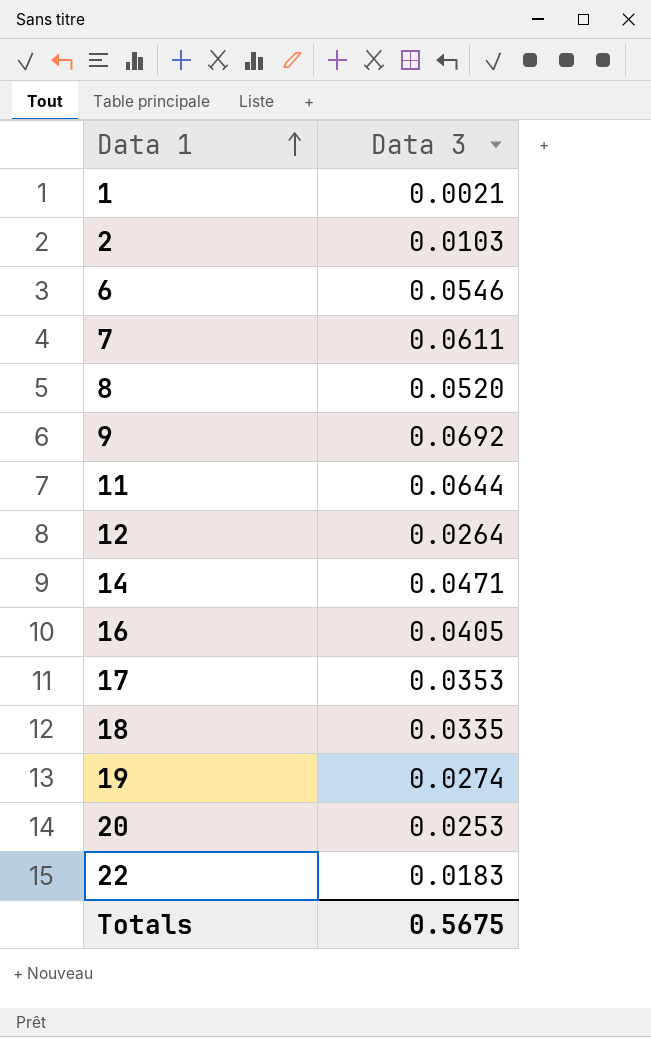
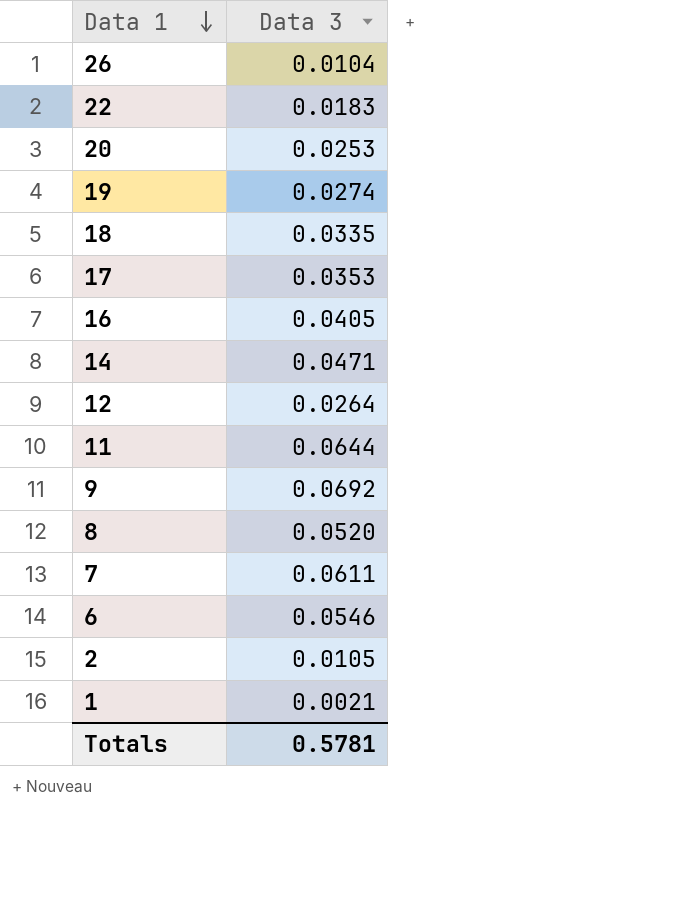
row order: Data 1 ascending -> Data 1 descending
row 26: none -> 0.0104
2 | Data 3: 0.0103 -> 0.0105
Totals | Data 3: 0.5675 -> 0.5781

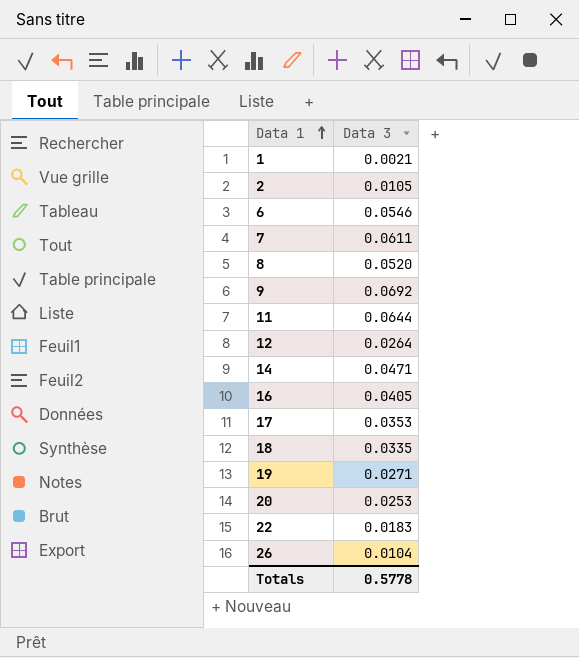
row order: Data 1 descending -> Data 1 ascending
19 | Data 3: 0.0274 -> 0.0271
Totals | Data 3: 0.5781 -> 0.5778

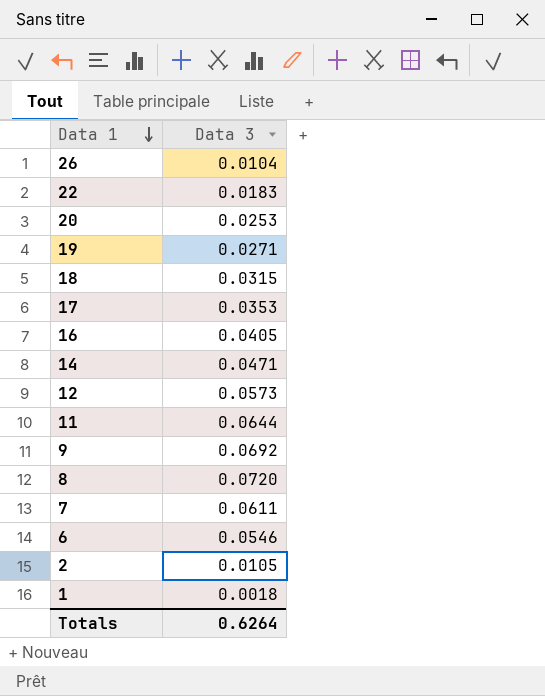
row order: Data 1 ascending -> Data 1 descending
18 | Data 3: 0.0335 -> 0.0315
12 | Data 3: 0.0264 -> 0.0573
8 | Data 3: 0.0520 -> 0.0720
1 | Data 3: 0.0021 -> 0.0018
Totals | Data 3: 0.5778 -> 0.6264

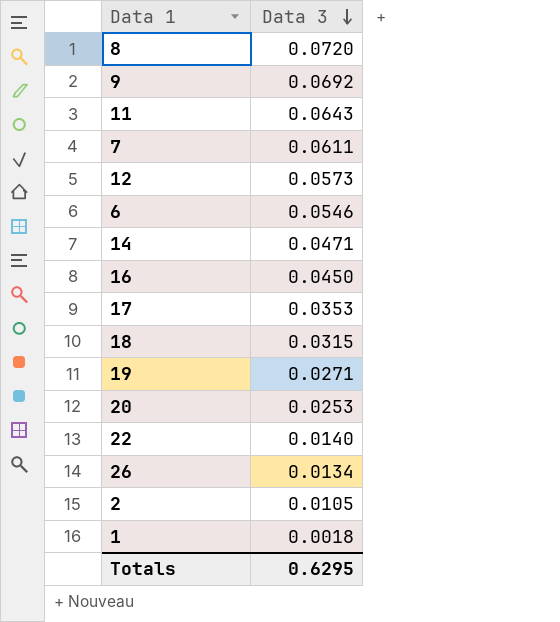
row order: Data 1 descending -> Data 3 descending
11 | Data 3: 0.0644 -> 0.0643
16 | Data 3: 0.0405 -> 0.0450
22 | Data 3: 0.0183 -> 0.0140
26 | Data 3: 0.0104 -> 0.0134
Totals | Data 3: 0.6264 -> 0.6295

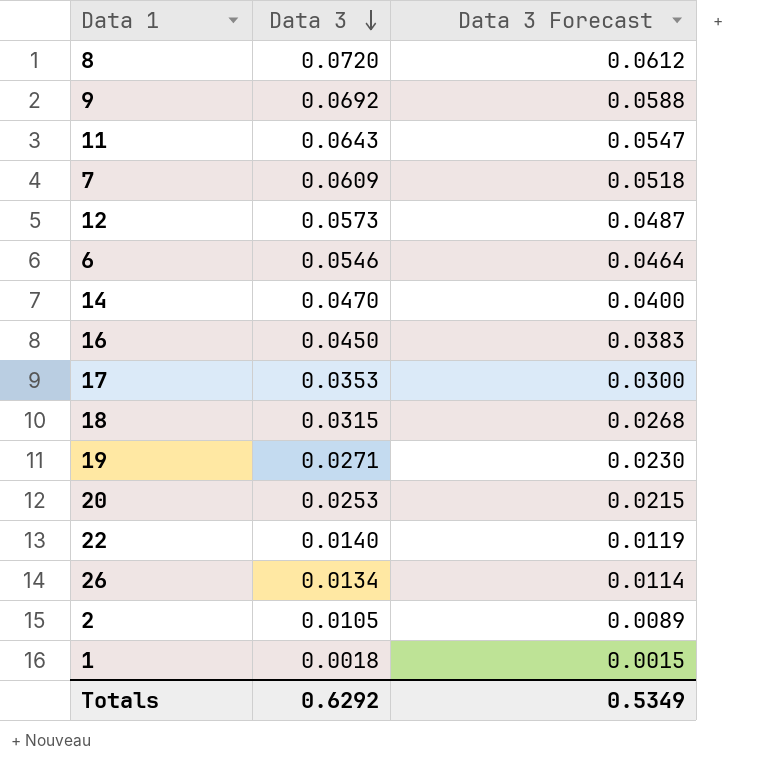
column Data 3 Forecast | formula: none -> [Data 3] * 0.85
7 | Data 3: 0.0611 -> 0.0609
14 | Data 3: 0.0471 -> 0.0470
Totals | Data 3: 0.6295 -> 0.6292

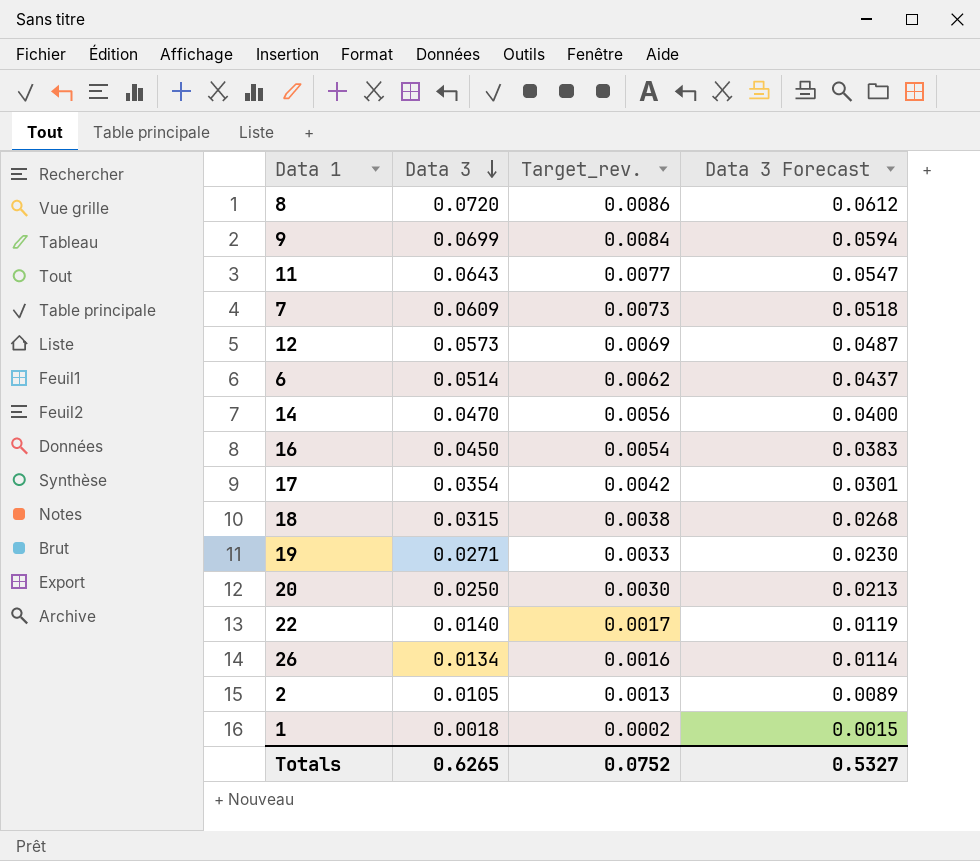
column Target_rev. | formula: none -> [Data 3] * 0.12
9 | Data 3: 0.0692 -> 0.0699
9 | Data 3 Forecast: 0.0588 -> 0.0594
6 | Data 3: 0.0546 -> 0.0514
6 | Data 3 Forecast: 0.0464 -> 0.0437
17 | Data 3: 0.0353 -> 0.0354
17 | Data 3 Forecast: 0.0300 -> 0.0301
20 | Data 3: 0.0253 -> 0.0250
20 | Data 3 Forecast: 0.0215 -> 0.0213
Totals | Data 3: 0.6292 -> 0.6265
Totals | Data 3 Forecast: 0.5349 -> 0.5327

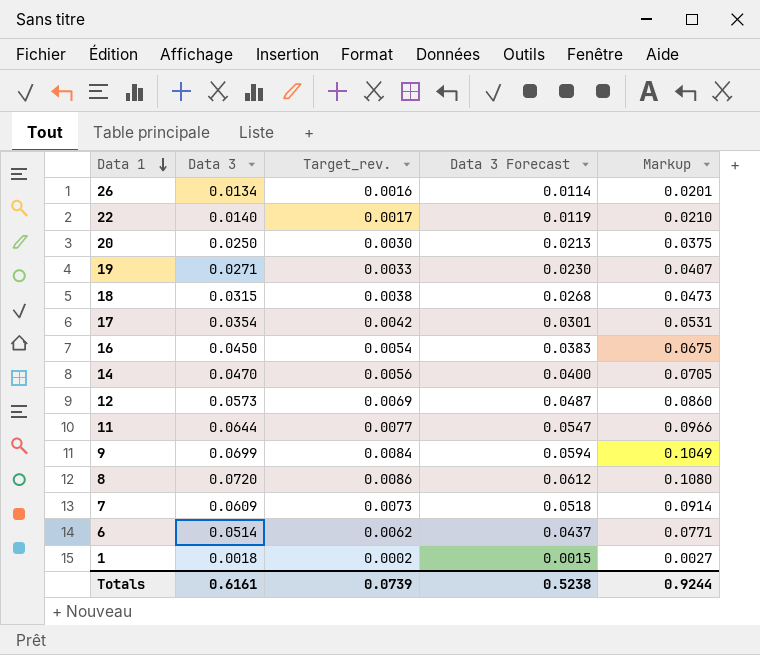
row order: Data 3 descending -> Data 1 descending
column Markup | formula: none -> [Data 3] * 1.5
row 2: 0.0105 | 0.0013 | 0.0089 -> none
11 | Data 3: 0.0643 -> 0.0644
Totals | Data 3: 0.6265 -> 0.6161
Totals | Target_rev.: 0.0752 -> 0.0739
Totals | Data 3 Forecast: 0.5327 -> 0.5238

